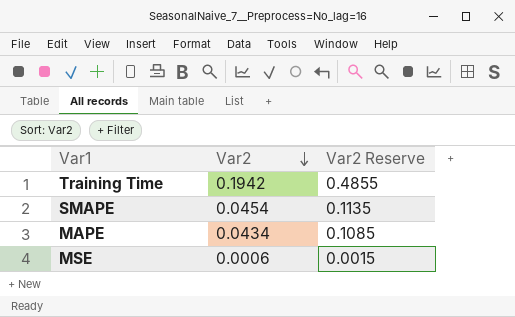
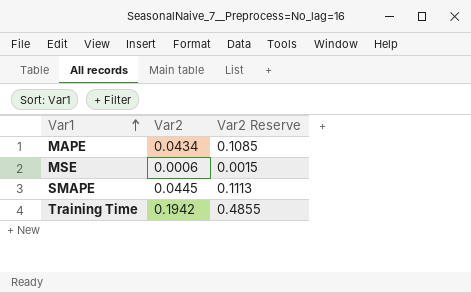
row order: Var2 descending -> Var1 ascending
SMAPE | Var2: 0.0454 -> 0.0445
SMAPE | Var2 Reserve: 0.1135 -> 0.1113

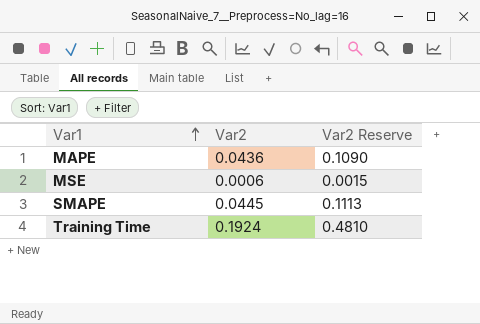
MAPE | Var2: 0.0434 -> 0.0436
MAPE | Var2 Reserve: 0.1085 -> 0.1090
Training Time | Var2: 0.1942 -> 0.1924
Training Time | Var2 Reserve: 0.4855 -> 0.4810

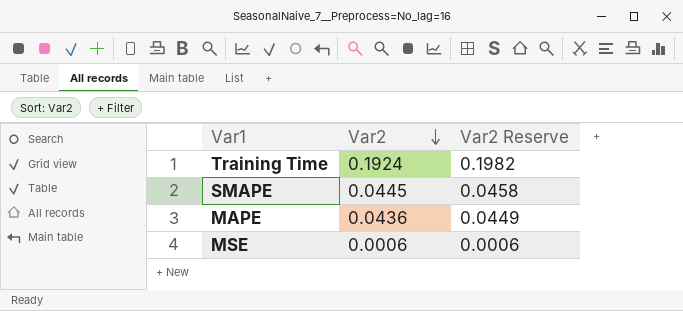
row order: Var1 ascending -> Var2 descending
column Var2 Reserve | formula: [Var2] * 2.5 -> [Var2] * 1.03

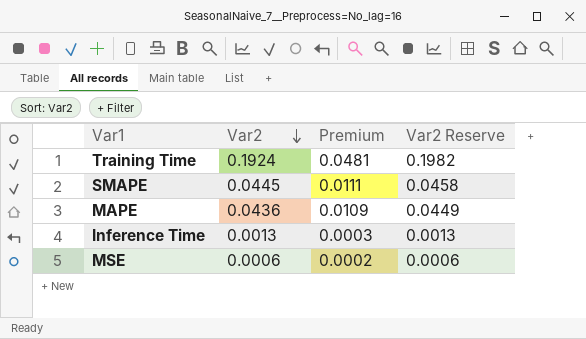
column Premium | formula: none -> [Var2] * 0.25
row Inference Time: none -> 0.0013 | 0.0003 | 0.0013

